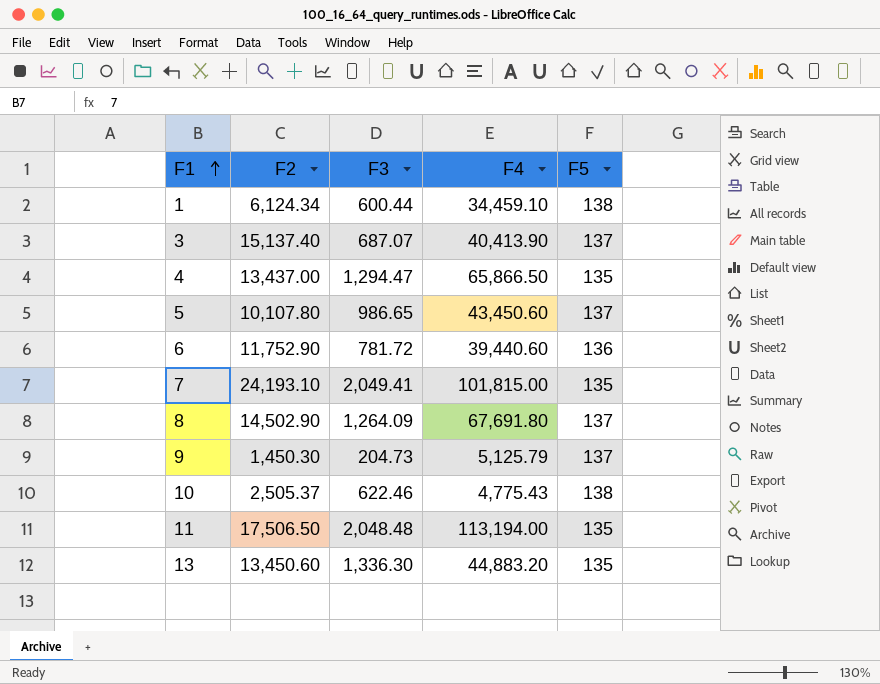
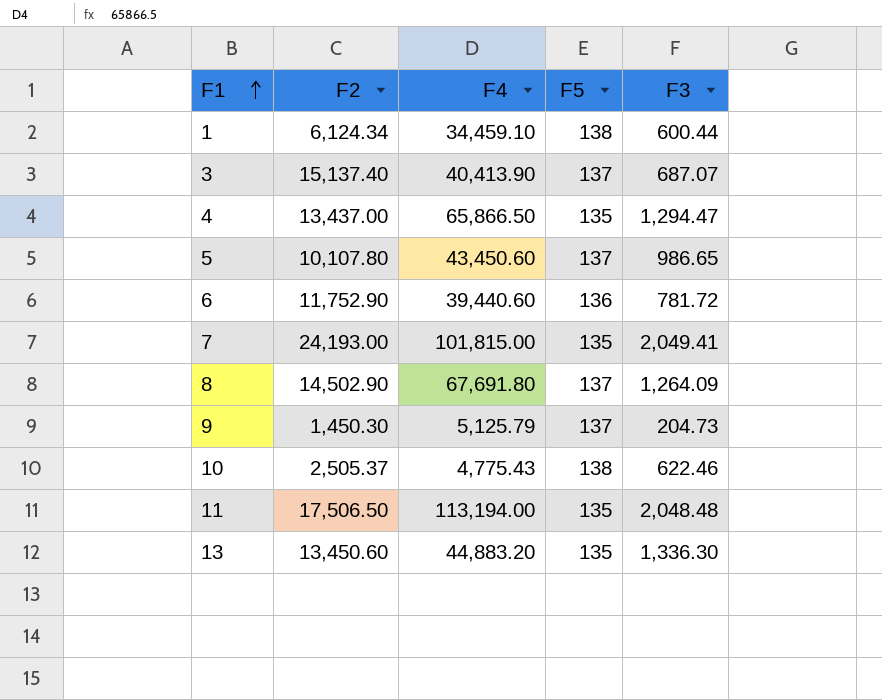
column F3 | position: 3 -> 5
7 | F2: 24,193.10 -> 24,193.00

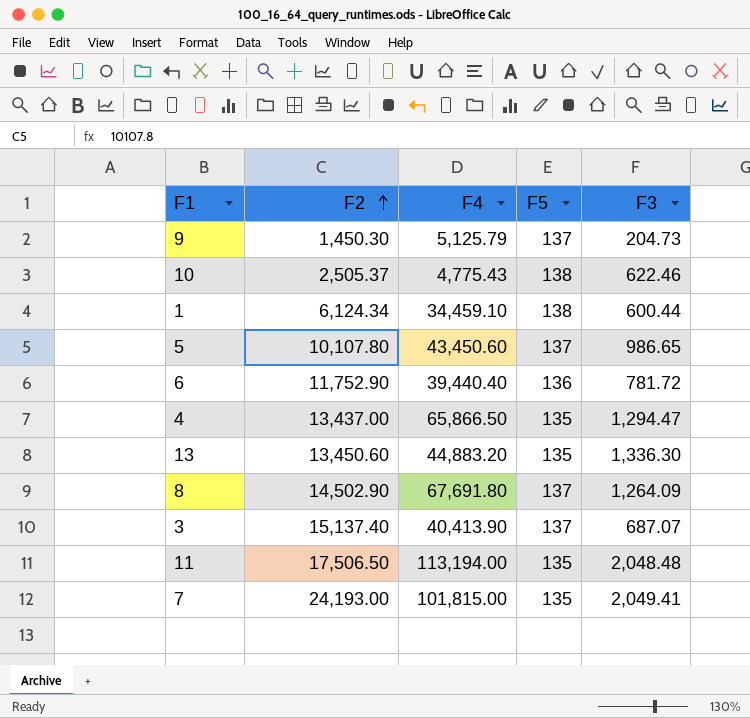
row order: F1 ascending -> F2 ascending
6 | F4: 39,440.60 -> 39,440.40

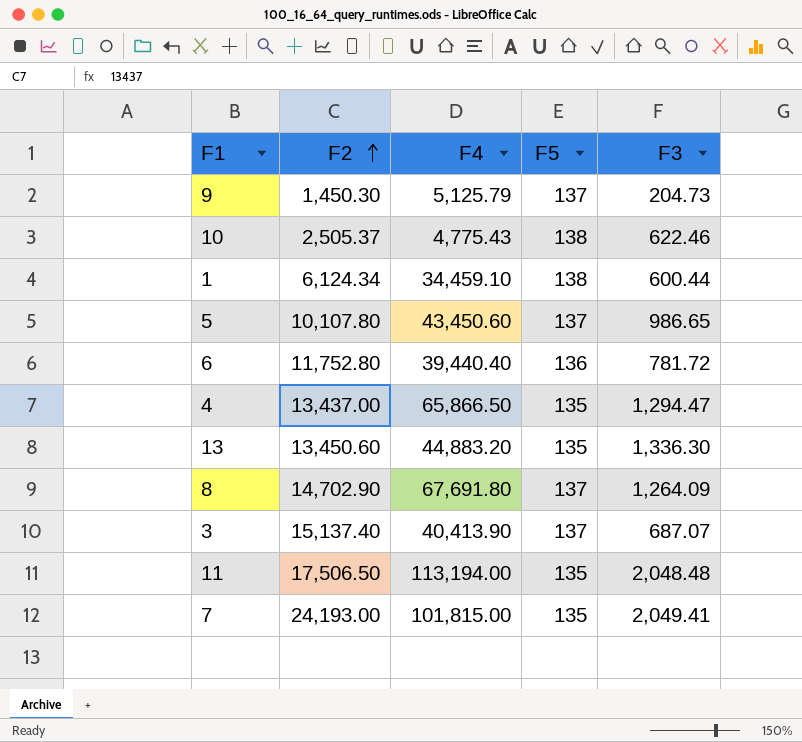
6 | F2: 11,752.90 -> 11,752.80
8 | F2: 14,502.90 -> 14,702.90

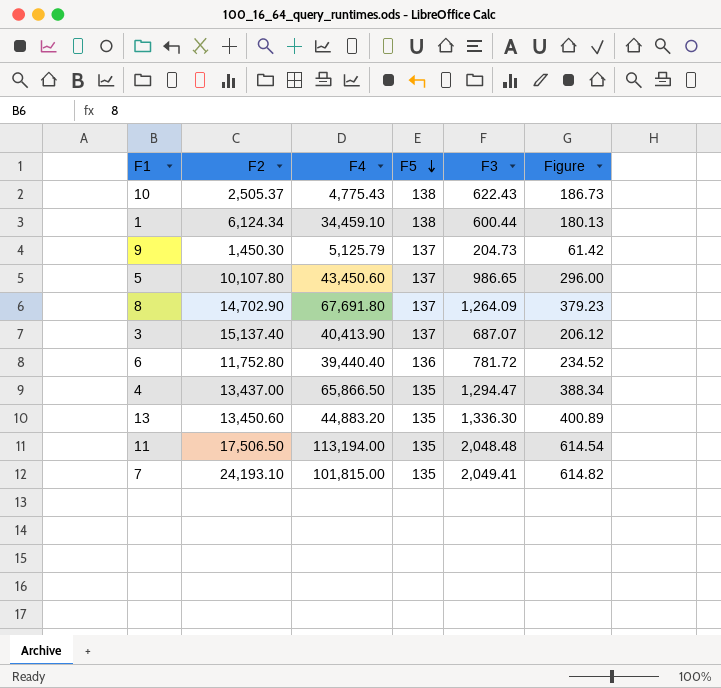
row order: F2 ascending -> F5 descending
column Figure | formula: none -> [F3] * 0.3
10 | F3: 622.46 -> 622.43
7 | F2: 24,193.00 -> 24,193.10

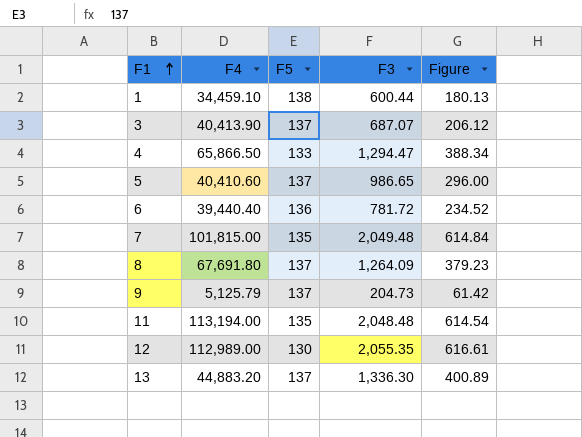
row order: F5 descending -> F1 ascending
column F2 | position: 2 -> none
row 10: 2,505.37 | 4,775.43 | 138 | 622.43 | 186.73 -> none
4 | F5: 135 -> 133
5 | F4: 43,450.60 -> 40,410.60
7 | F3: 2,049.41 -> 2,049.48
7 | Figure: 614.82 -> 614.84
row 12: none -> 112,989.00 | 130 | 2,055.35 | 616.61
13 | F5: 135 -> 137

